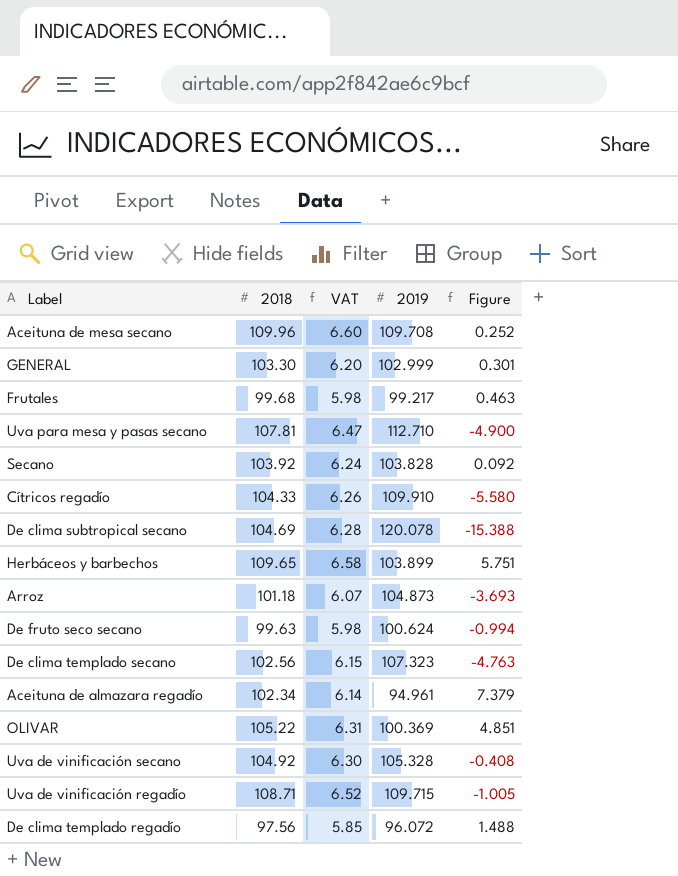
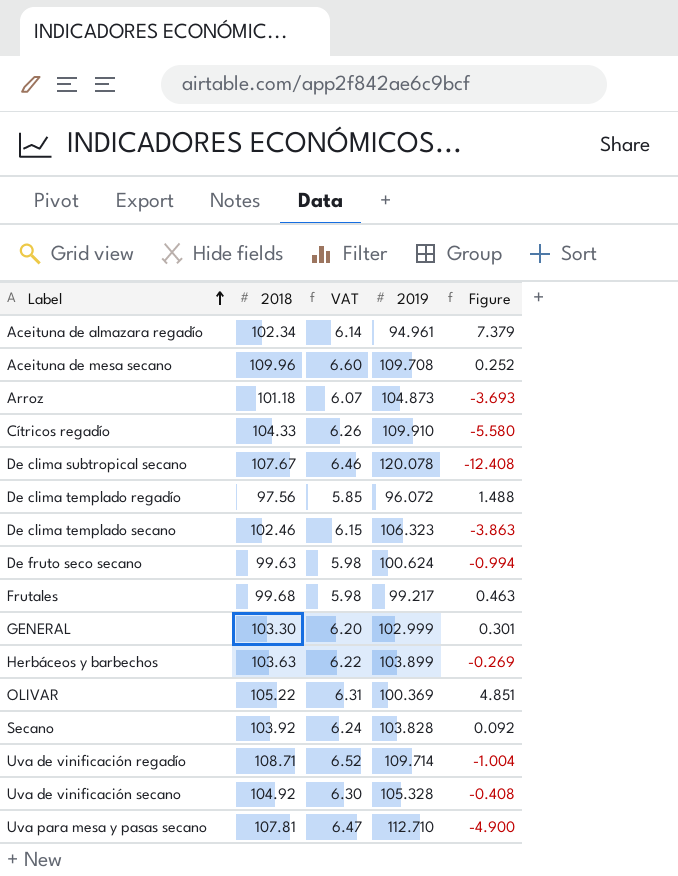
row order: none -> Label ascending
De clima subtropical secano | 2018: 104.69 -> 107.67
De clima subtropical secano | VAT: 6.28 -> 6.46
De clima subtropical secano | Figure: -15.388 -> -12.408
De clima templado secano | 2018: 102.56 -> 102.46
De clima templado secano | 2019: 107.323 -> 106.323
De clima templado secano | Figure: -4.763 -> -3.863
Herbáceos y barbechos | 2018: 109.65 -> 103.63
Herbáceos y barbechos | VAT: 6.58 -> 6.22
Herbáceos y barbechos | Figure: 5.751 -> -0.269
Uva de vinificación regadío | 2019: 109.715 -> 109.714
Uva de vinificación regadío | Figure: -1.005 -> -1.004

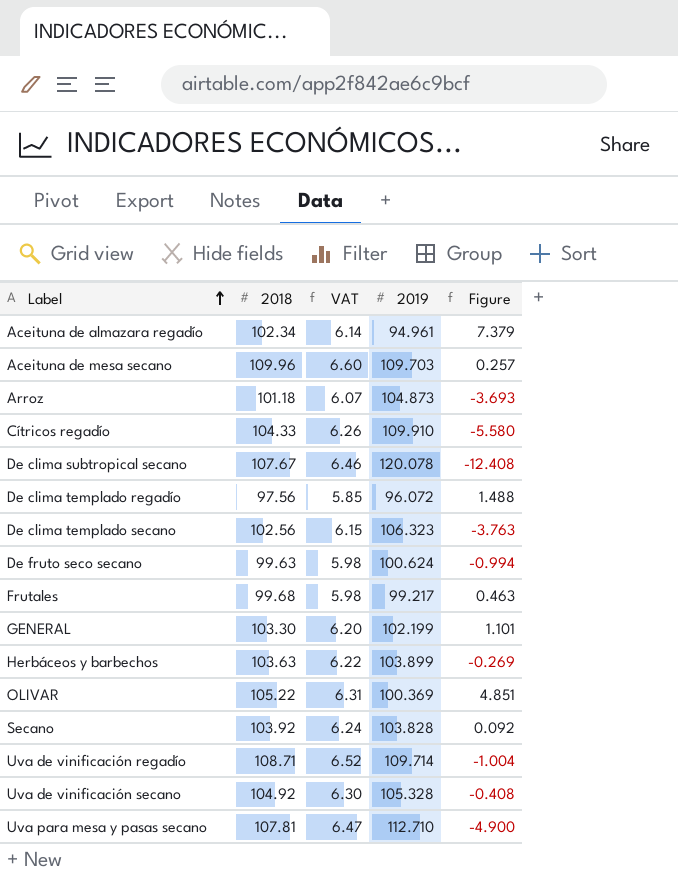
Aceituna de mesa secano | 2019: 109.708 -> 109.703
Aceituna de mesa secano | Figure: 0.252 -> 0.257
De clima templado secano | 2018: 102.46 -> 102.56
De clima templado secano | Figure: -3.863 -> -3.763
GENERAL | 2019: 102.999 -> 102.199
GENERAL | Figure: 0.301 -> 1.101

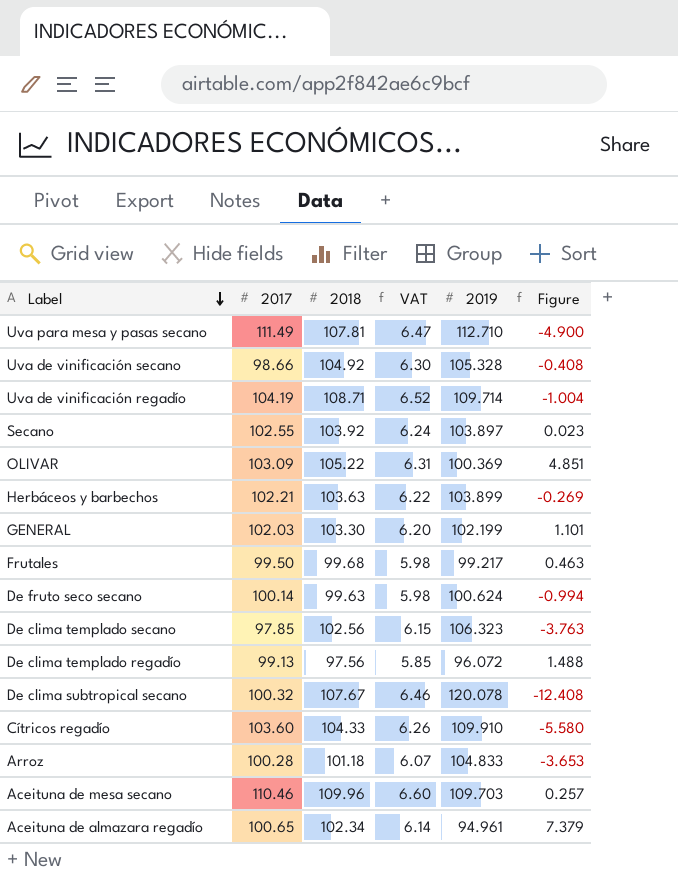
row order: Label ascending -> Label descending
column 2017 | position: none -> 2
Secano | 2019: 103.828 -> 103.897
Secano | Figure: 0.092 -> 0.023
Arroz | 2019: 104.873 -> 104.833
Arroz | Figure: -3.693 -> -3.653

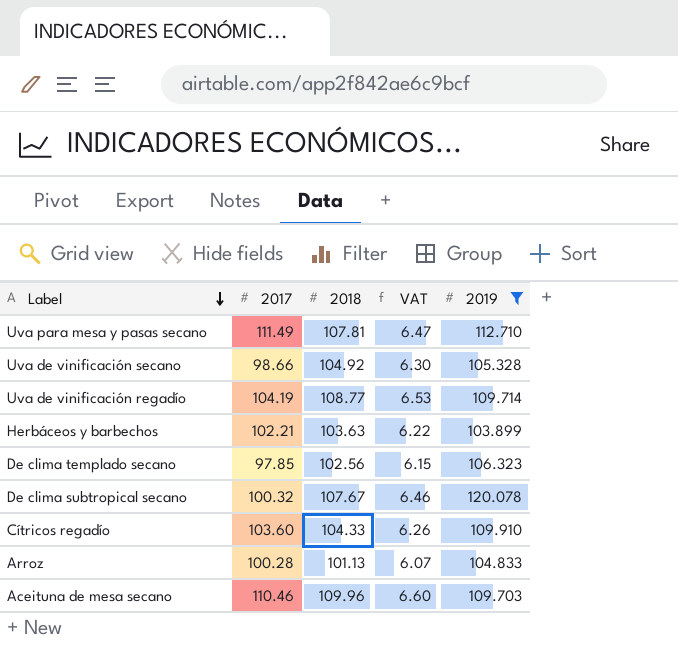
filter: none -> 2019 >= 103.899
column Figure | formula: [2018] - [2019] -> none
Uva de vinificación regadío | 2018: 108.71 -> 108.77
Uva de vinificación regadío | VAT: 6.52 -> 6.53
Arroz | 2018: 101.18 -> 101.13

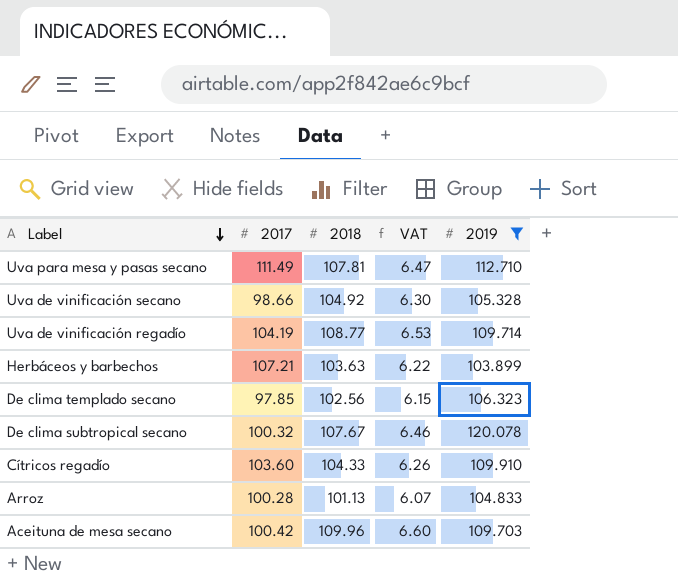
Herbáceos y barbechos | 2017: 102.21 -> 107.21
Aceituna de mesa secano | 2017: 110.46 -> 100.42

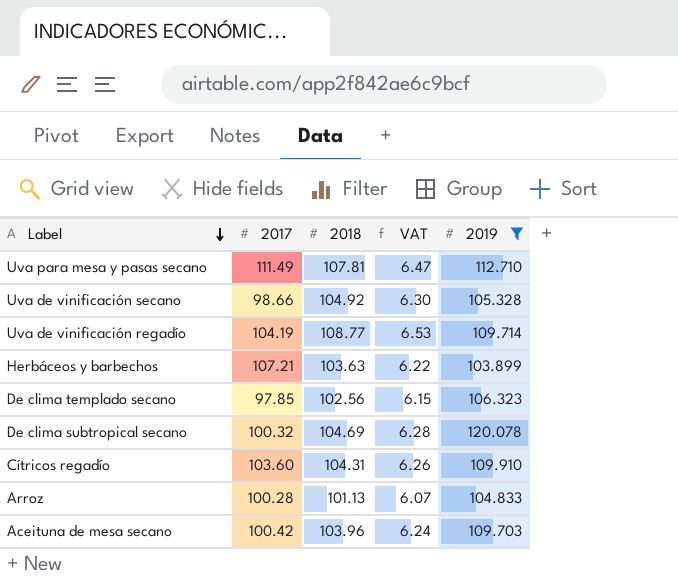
De clima subtropical secano | 2018: 107.67 -> 104.69
De clima subtropical secano | VAT: 6.46 -> 6.28
Cítricos regadío | 2018: 104.33 -> 104.31
Aceituna de mesa secano | 2018: 109.96 -> 103.96
Aceituna de mesa secano | VAT: 6.60 -> 6.24

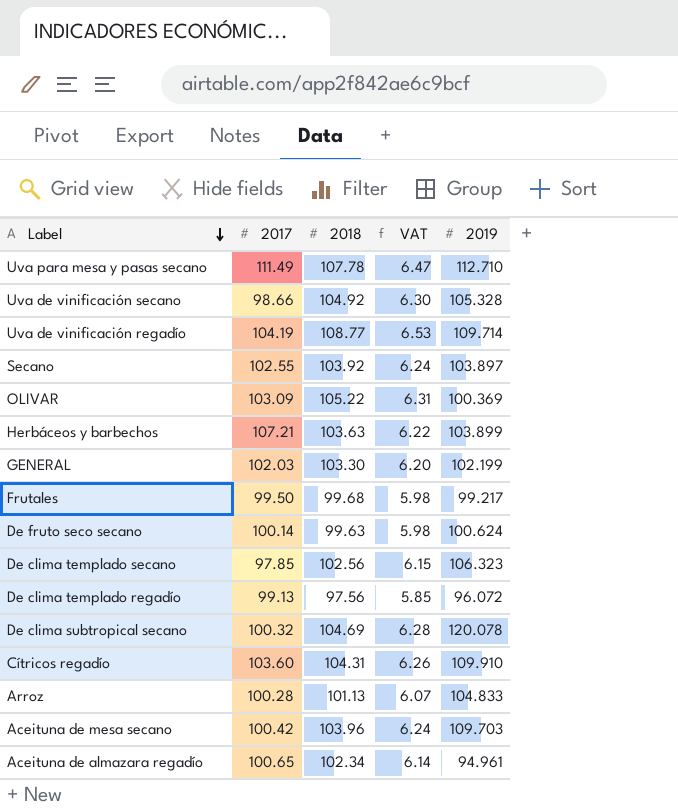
filter: 2019 >= 103.899 -> none
Uva para mesa y pasas secano | 2018: 107.81 -> 107.78

